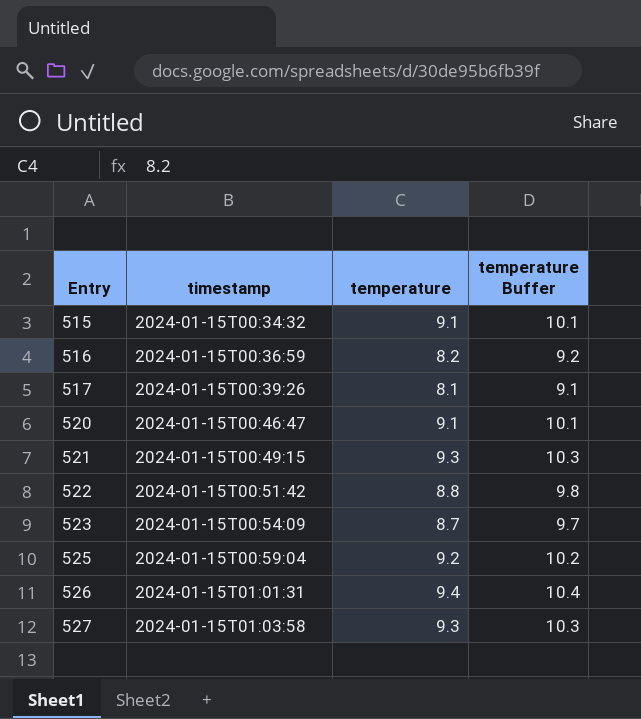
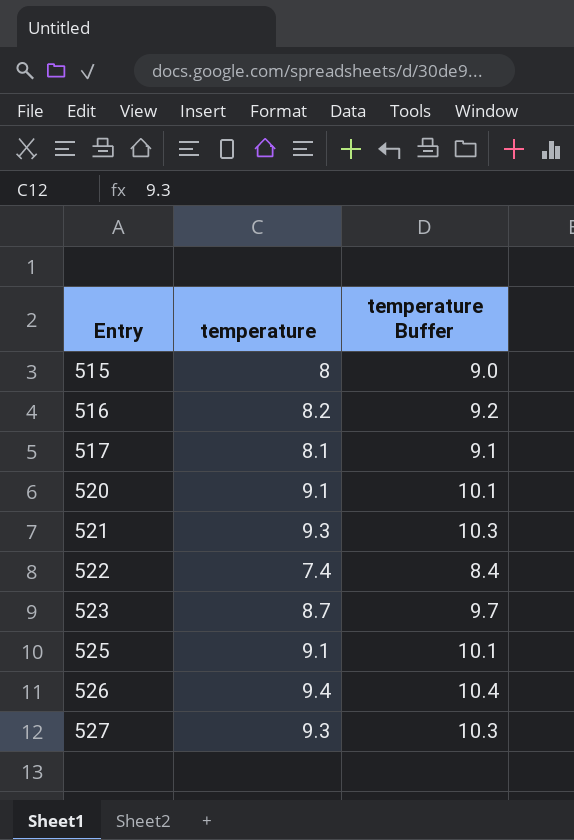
column timestamp | position: 2 -> none
515 | temperature: 9.1 -> 8
515 | temperature Buffer: 10.1 -> 9.0
522 | temperature: 8.8 -> 7.4
522 | temperature Buffer: 9.8 -> 8.4
525 | temperature: 9.2 -> 9.1
525 | temperature Buffer: 10.2 -> 10.1

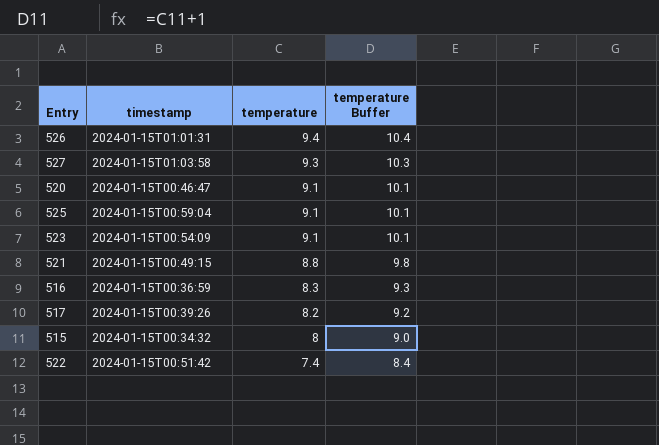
row order: Entry ascending -> temperature descending
column timestamp | position: none -> 2
523 | temperature: 8.7 -> 9.1
523 | temperature Buffer: 9.7 -> 10.1
521 | temperature: 9.3 -> 8.8
521 | temperature Buffer: 10.3 -> 9.8
516 | temperature: 8.2 -> 8.3
516 | temperature Buffer: 9.2 -> 9.3
517 | temperature: 8.1 -> 8.2
517 | temperature Buffer: 9.1 -> 9.2

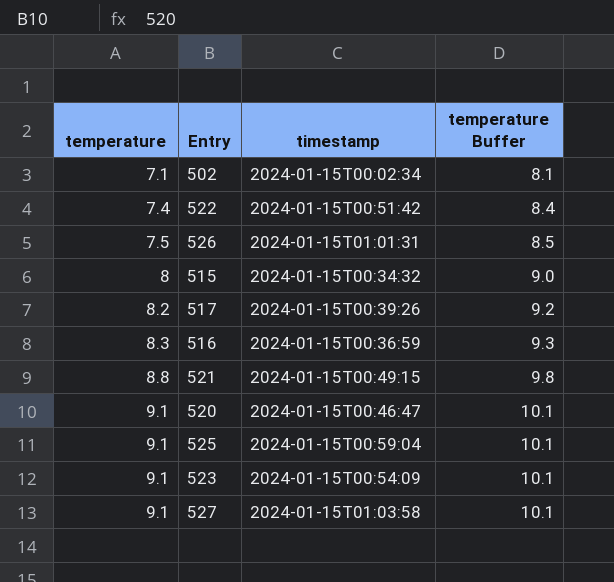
row order: temperature descending -> temperature ascending
column temperature | position: 3 -> 1
row 502: none -> 7.1 | 2024-01-15T00:02:34 | 8.1
526 | temperature: 9.4 -> 7.5
526 | temperature Buffer: 10.4 -> 8.5
527 | temperature: 9.3 -> 9.1
527 | temperature Buffer: 10.3 -> 10.1

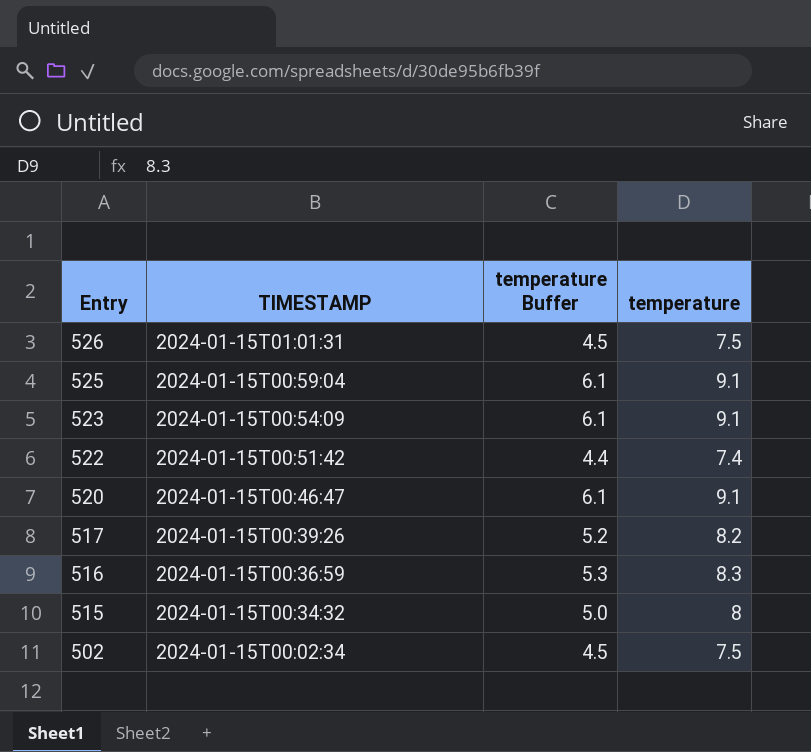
row order: temperature ascending -> Entry descending
column name: timestamp -> TIMESTAMP
column temperature Buffer | formula: [temperature] + 1 -> [temperature] - 3
column temperature | position: 1 -> 4
row 521: 8.8 | 2024-01-15T00:49:15 | 9.8 -> none
row 527: 9.1 | 2024-01-15T01:03:58 | 10.1 -> none
502 | temperature: 7.1 -> 7.5

